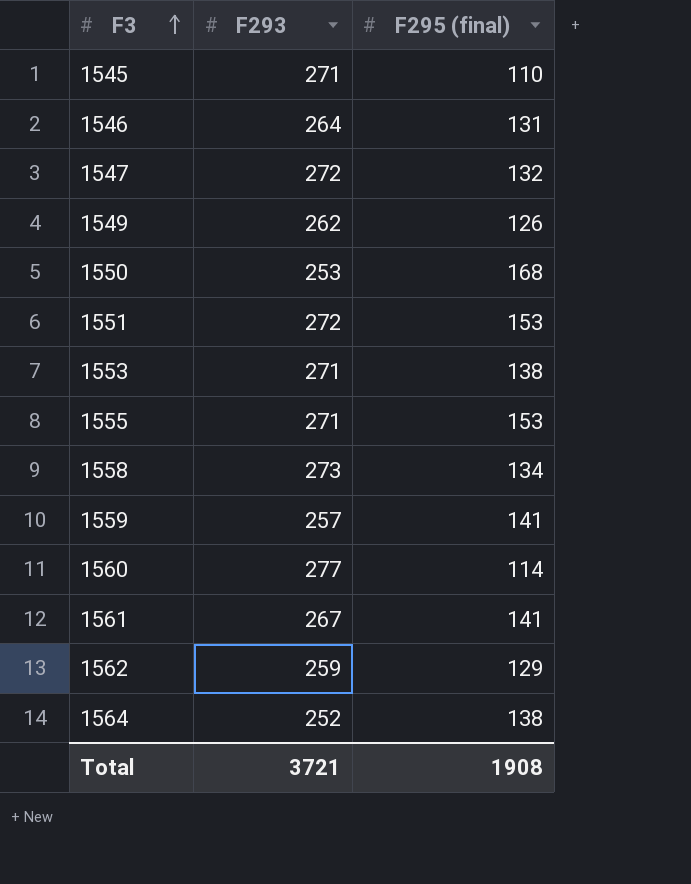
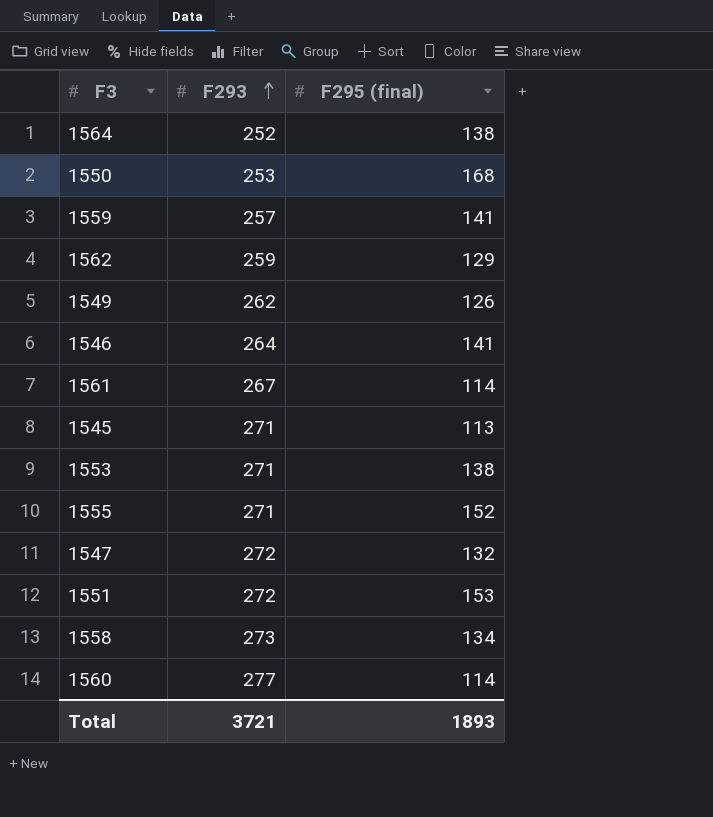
row order: F3 ascending -> F293 ascending
1546 | F295 (final): 131 -> 141
1561 | F295 (final): 141 -> 114
1545 | F295 (final): 110 -> 113
1555 | F295 (final): 153 -> 152
Total | F295 (final): 1908 -> 1893

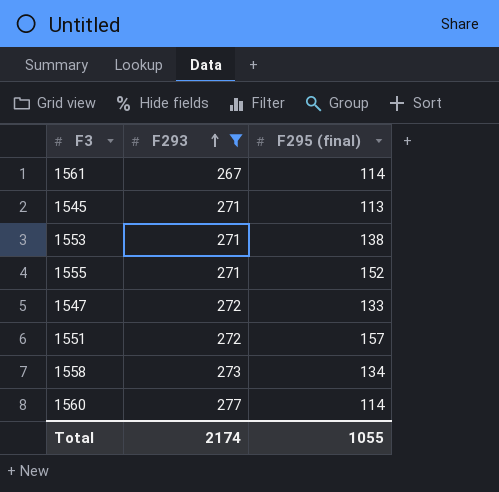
filter: none -> F293 >= 267
1547 | F295 (final): 132 -> 133
1551 | F295 (final): 153 -> 157
Total | F293: 3721 -> 2174
Total | F295 (final): 1893 -> 1055

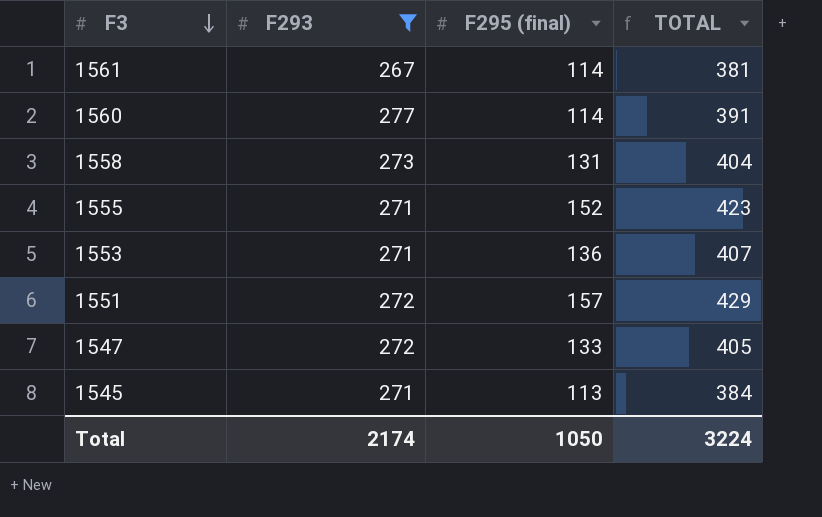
row order: F293 ascending -> F3 descending
column TOTAL | formula: none -> [F293] + [F295 (final)]
1558 | F295 (final): 134 -> 131
1553 | F295 (final): 138 -> 136
Total | F295 (final): 1055 -> 1050

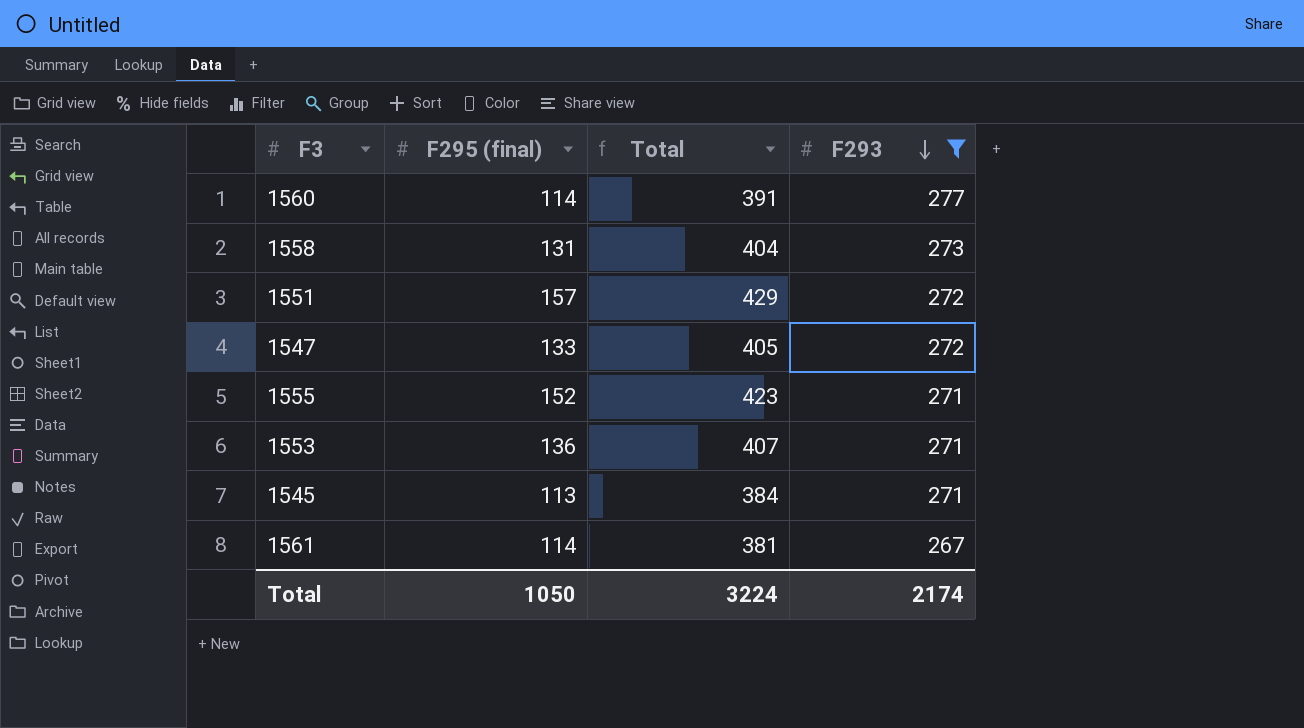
row order: F3 descending -> F293 descending
column name: TOTAL -> Total
column F293 | position: 2 -> 4

